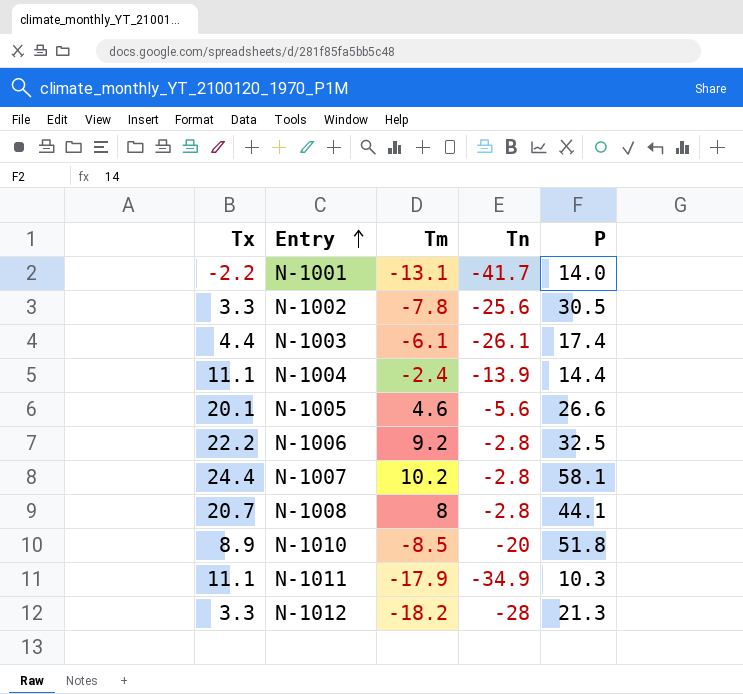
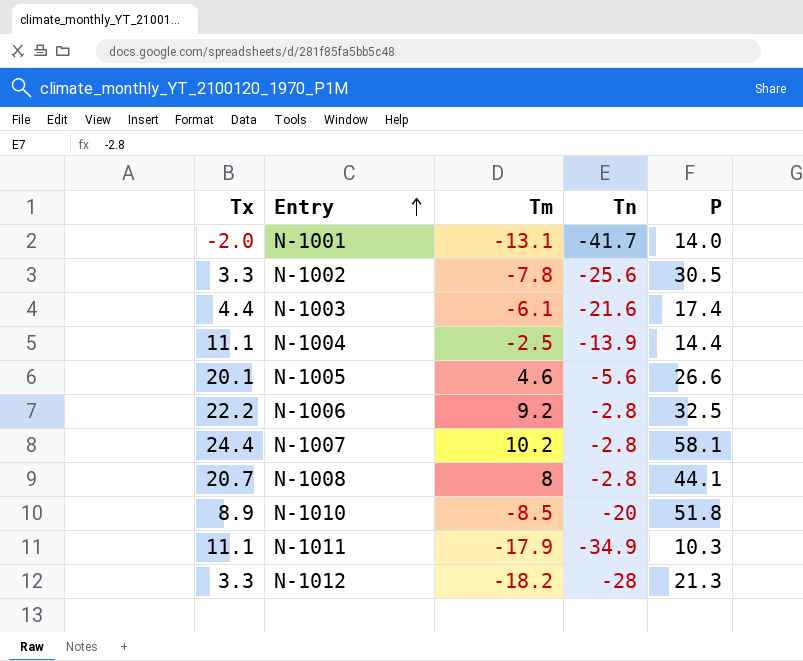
N-1001 | Tx: -2.2 -> -2.0
N-1003 | Tn: -26.1 -> -21.6
N-1004 | Tm: -2.4 -> -2.5

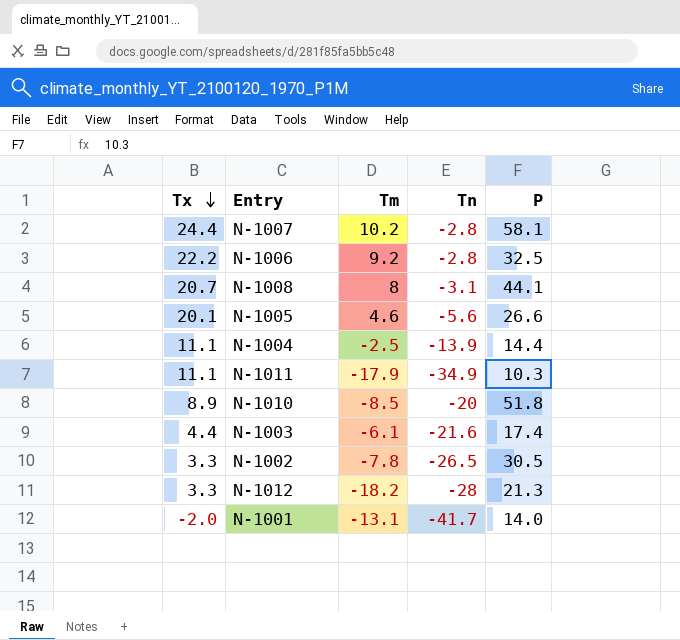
row order: Entry ascending -> Tx descending
N-1008 | Tn: -2.8 -> -3.1
N-1002 | Tn: -25.6 -> -26.5

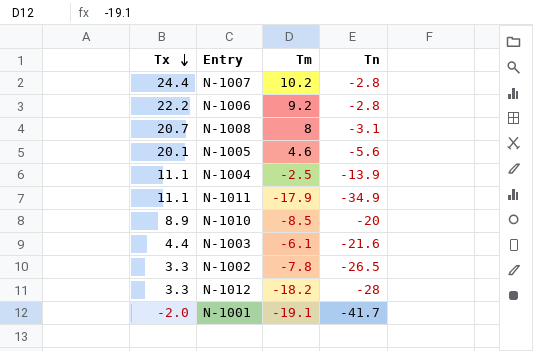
column P | position: 5 -> none
N-1001 | Tm: -13.1 -> -19.1

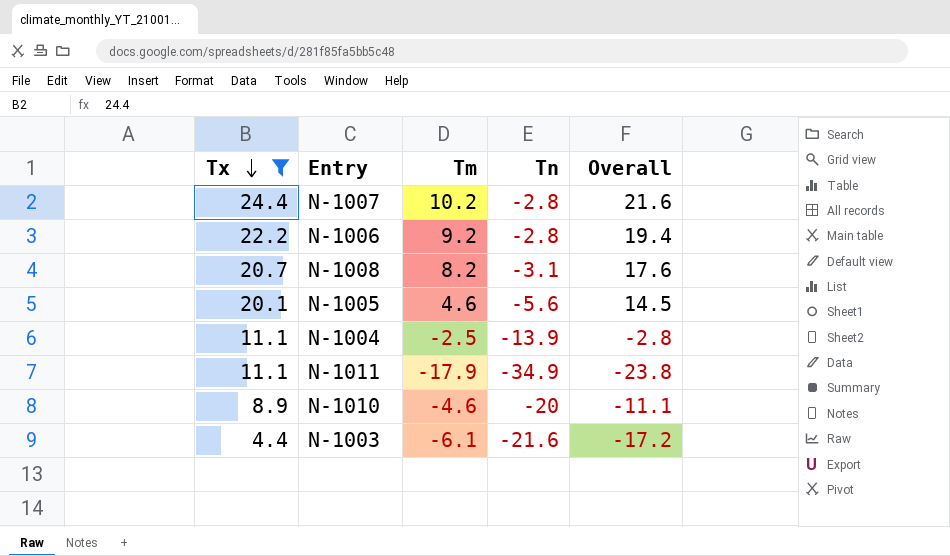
filter: none -> Tx >= 4.4
column Overall | formula: none -> [Tx] + [Tn]
N-1008 | Tm: 8 -> 8.2
N-1010 | Tm: -8.5 -> -4.6

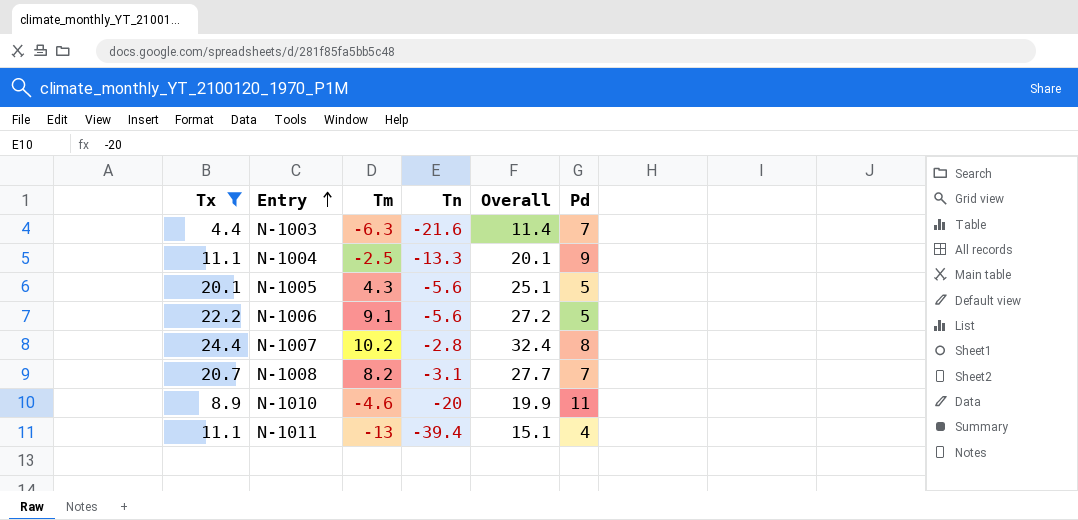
row order: Tx descending -> Entry ascending
column Overall | formula: [Tx] + [Tn] -> [Tx] + [Pd]
column Pd | position: none -> 6
N-1003 | Tm: -6.1 -> -6.3
N-1004 | Tn: -13.9 -> -13.3
N-1005 | Tm: 4.6 -> 4.3
N-1006 | Tm: 9.2 -> 9.1
N-1006 | Tn: -2.8 -> -5.6
N-1011 | Tm: -17.9 -> -13
N-1011 | Tn: -34.9 -> -39.4

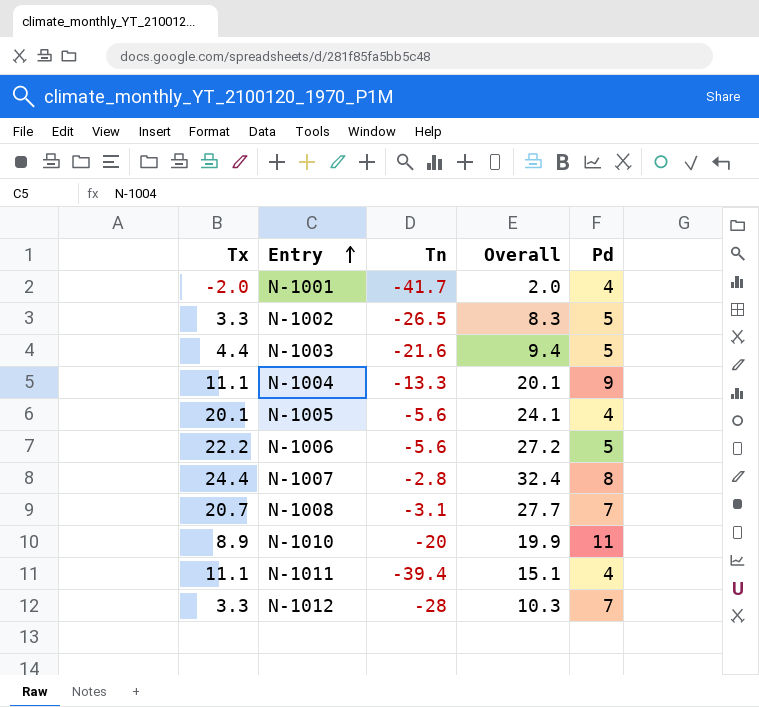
filter: Tx >= 4.4 -> none
column Tm | position: 3 -> none
N-1003 | Overall: 11.4 -> 9.4
N-1003 | Pd: 7 -> 5
N-1005 | Overall: 25.1 -> 24.1
N-1005 | Pd: 5 -> 4

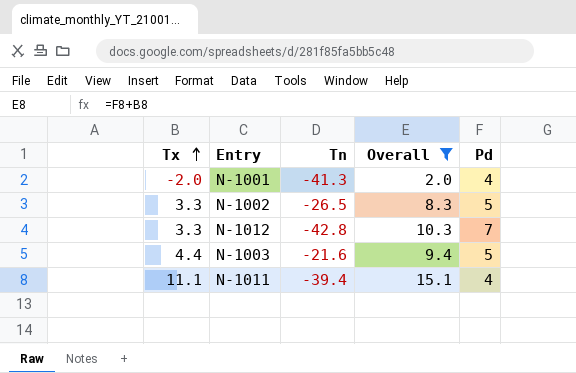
filter: none -> Overall <= 15.1
row order: Entry ascending -> Tx ascending
N-1001 | Tn: -41.7 -> -41.3
N-1012 | Tn: -28 -> -42.8

